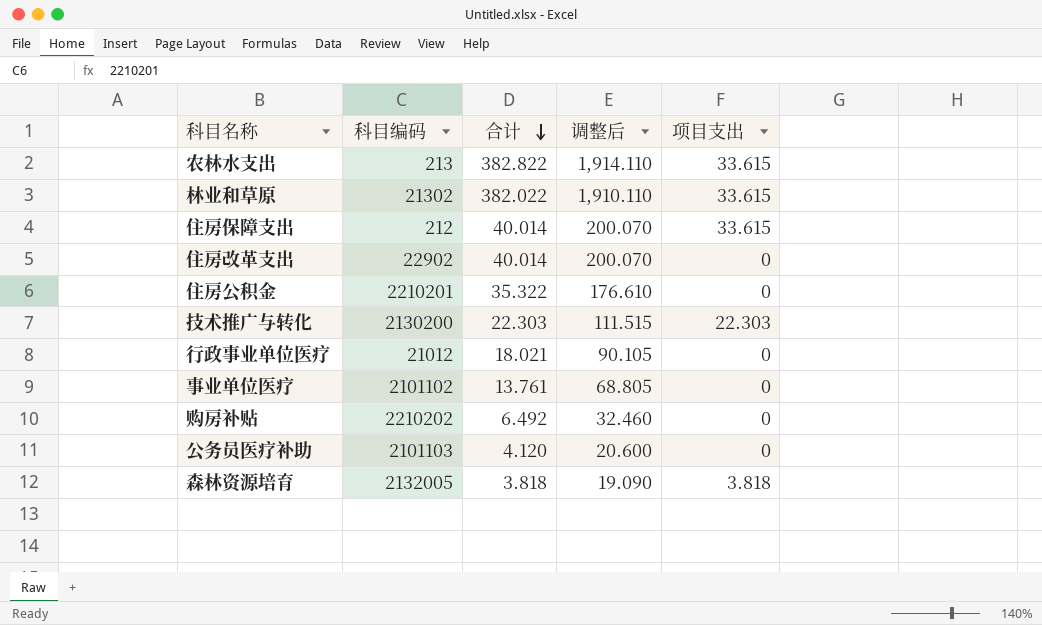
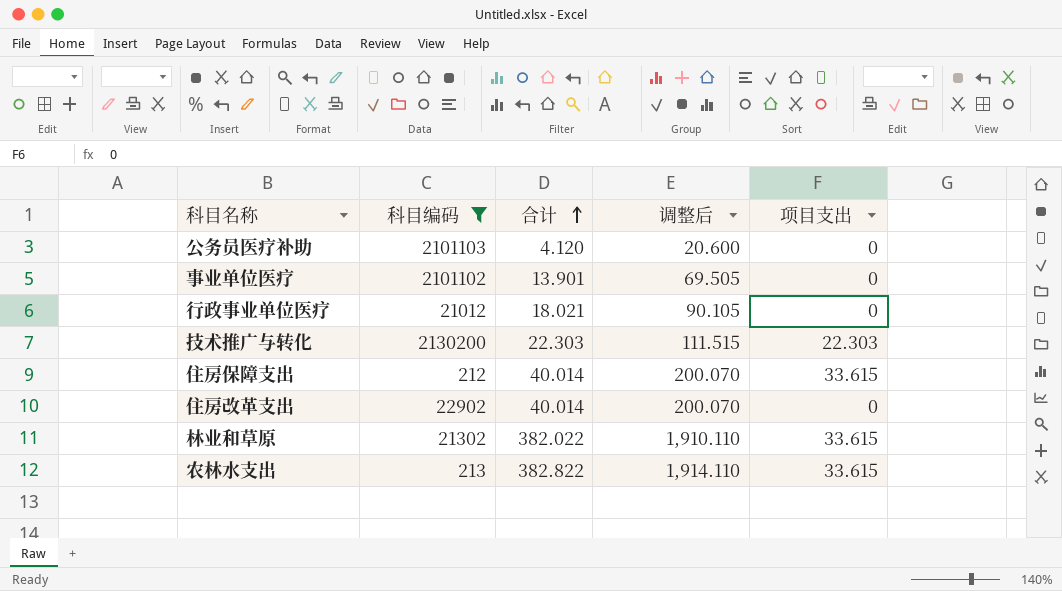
filter: none -> 科目编码 <= 2130200
row order: 合计 descending -> 合计 ascending
事业单位医疗 | 合计: 13.761 -> 13.901
事业单位医疗 | 调整后: 68.805 -> 69.505

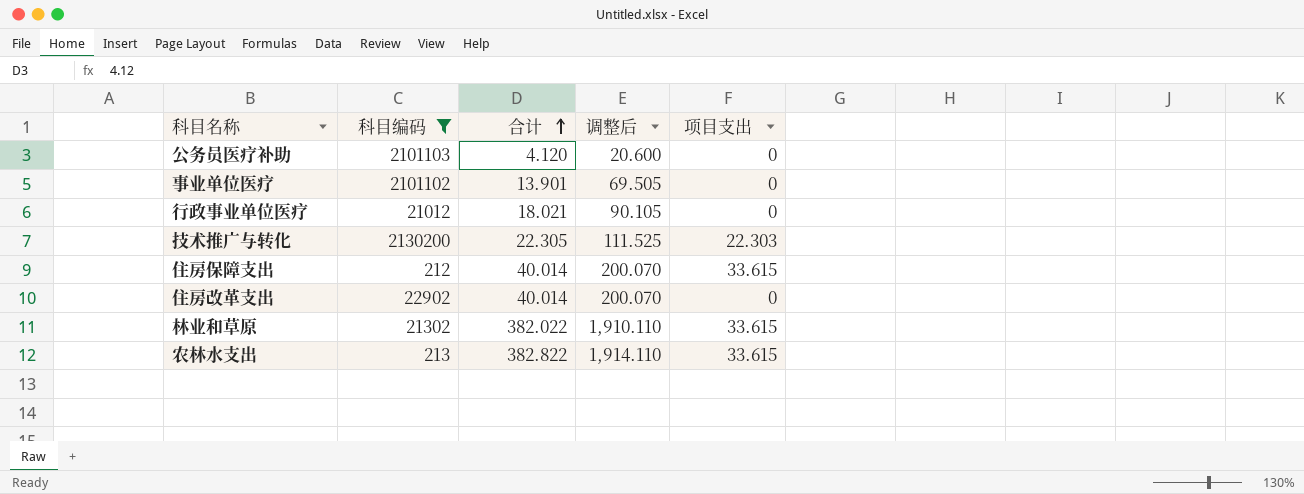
技术推广与转化 | 合计: 22.303 -> 22.305
技术推广与转化 | 调整后: 111.515 -> 111.525

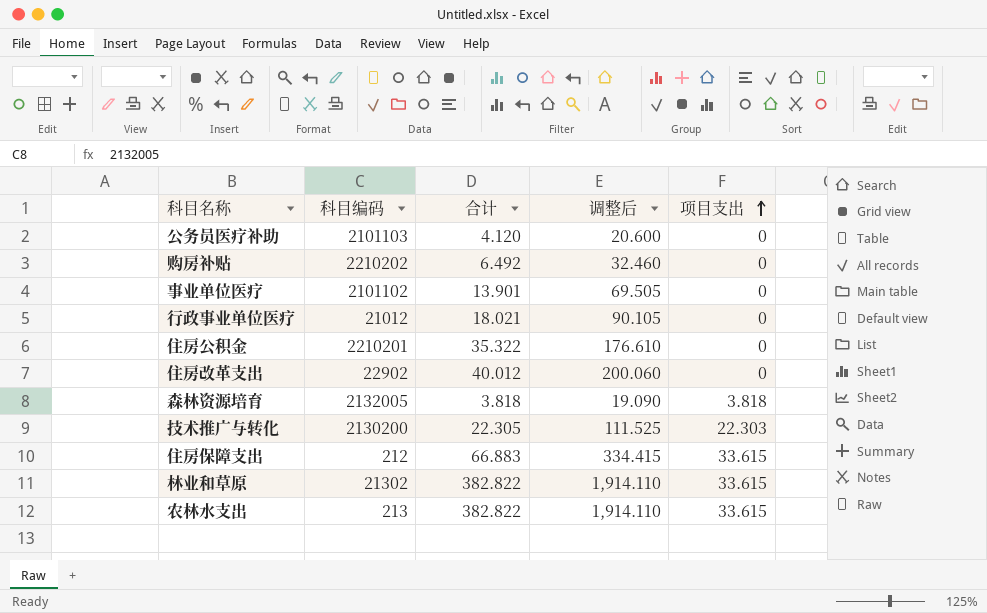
filter: 科目编码 <= 2130200 -> none
row order: 合计 ascending -> 项目支出 ascending
住房改革支出 | 合计: 40.014 -> 40.012
住房改革支出 | 调整后: 200.070 -> 200.060
住房保障支出 | 合计: 40.014 -> 66.883
住房保障支出 | 调整后: 200.070 -> 334.415
林业和草原 | 合计: 382.022 -> 382.822
林业和草原 | 调整后: 1,910.110 -> 1,914.110

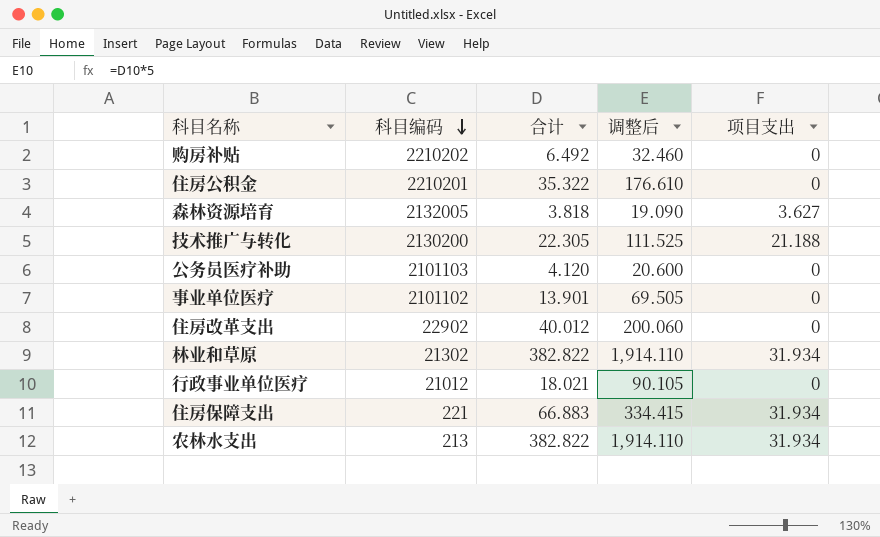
row order: 项目支出 ascending -> 科目编码 descending
森林资源培育 | 项目支出: 3.818 -> 3.627
技术推广与转化 | 项目支出: 22.303 -> 21.188
林业和草原 | 项目支出: 33.615 -> 31.934
住房保障支出 | 科目编码: 212 -> 221
住房保障支出 | 项目支出: 33.615 -> 31.934
农林水支出 | 项目支出: 33.615 -> 31.934

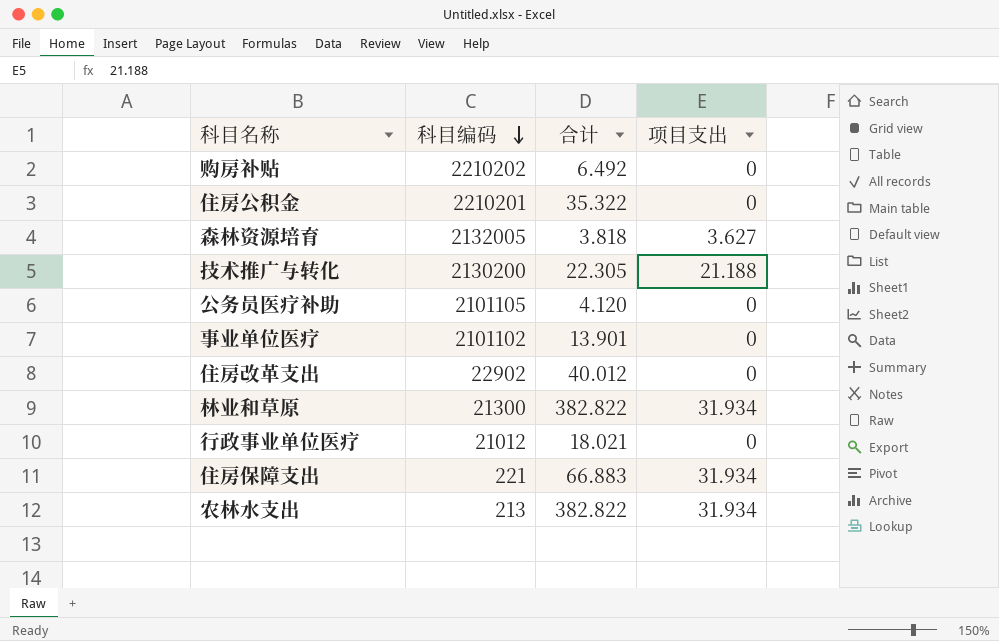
column 调整后 | formula: [合计] * 5 -> none
公务员医疗补助 | 科目编码: 2101103 -> 2101105
林业和草原 | 科目编码: 21302 -> 21300

